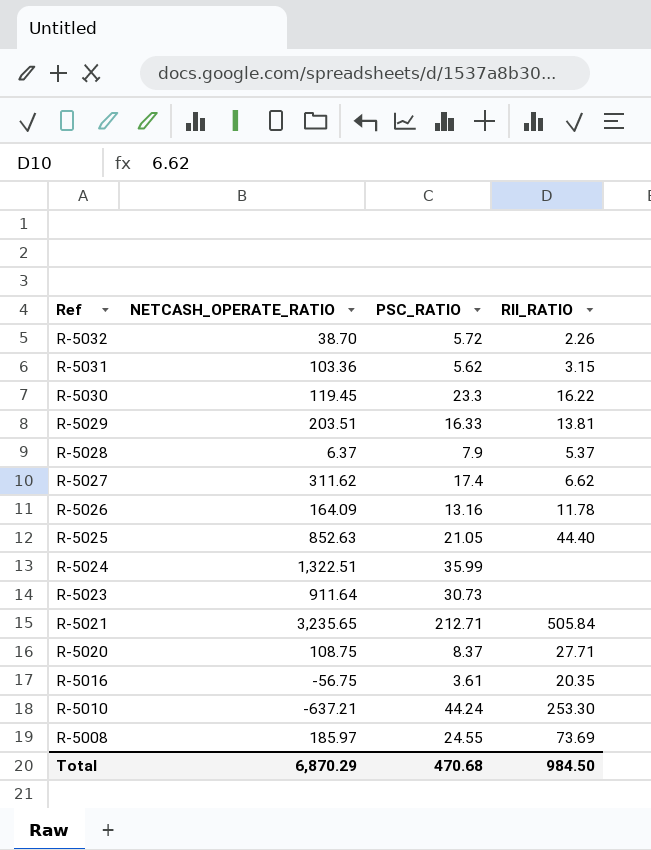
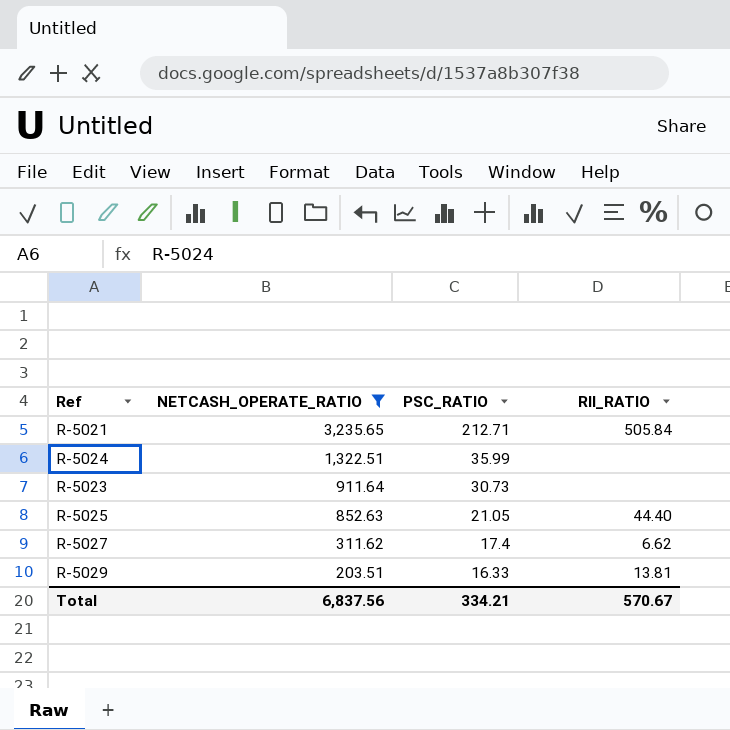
filter: none -> NETCASH_OPERATE_RATIO >= 203.51
row order: Ref descending -> NETCASH_OPERATE_RATIO descending
Total | NETCASH_OPERATE_RATIO: 6,870.29 -> 6,837.56
Total | PSC_RATIO: 470.68 -> 334.21
Total | RII_RATIO: 984.50 -> 570.67

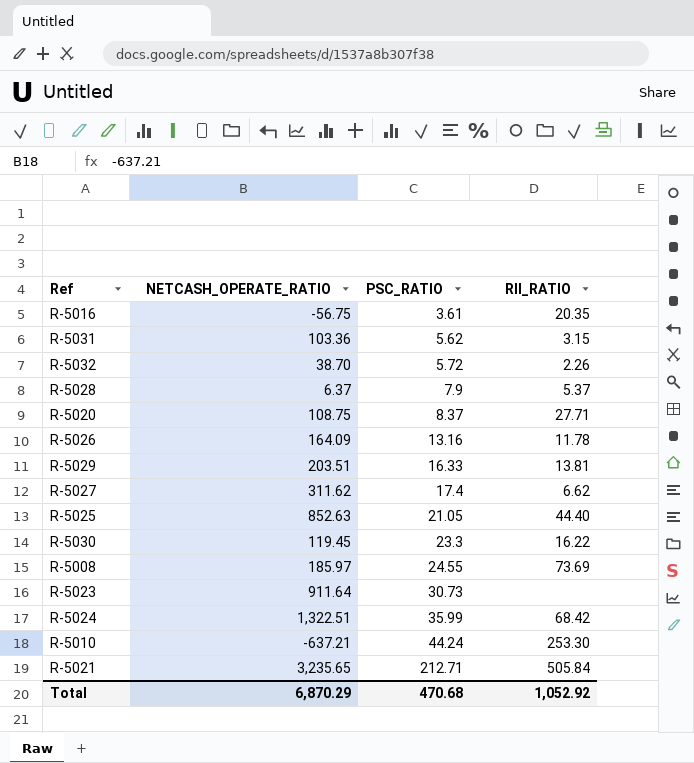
filter: NETCASH_OPERATE_RATIO >= 203.51 -> none
row order: NETCASH_OPERATE_RATIO descending -> PSC_RATIO ascending
R-5024 | RII_RATIO: none -> 68.42
Total | NETCASH_OPERATE_RATIO: 6,837.56 -> 6,870.29
Total | PSC_RATIO: 334.21 -> 470.68
Total | RII_RATIO: 570.67 -> 1,052.92

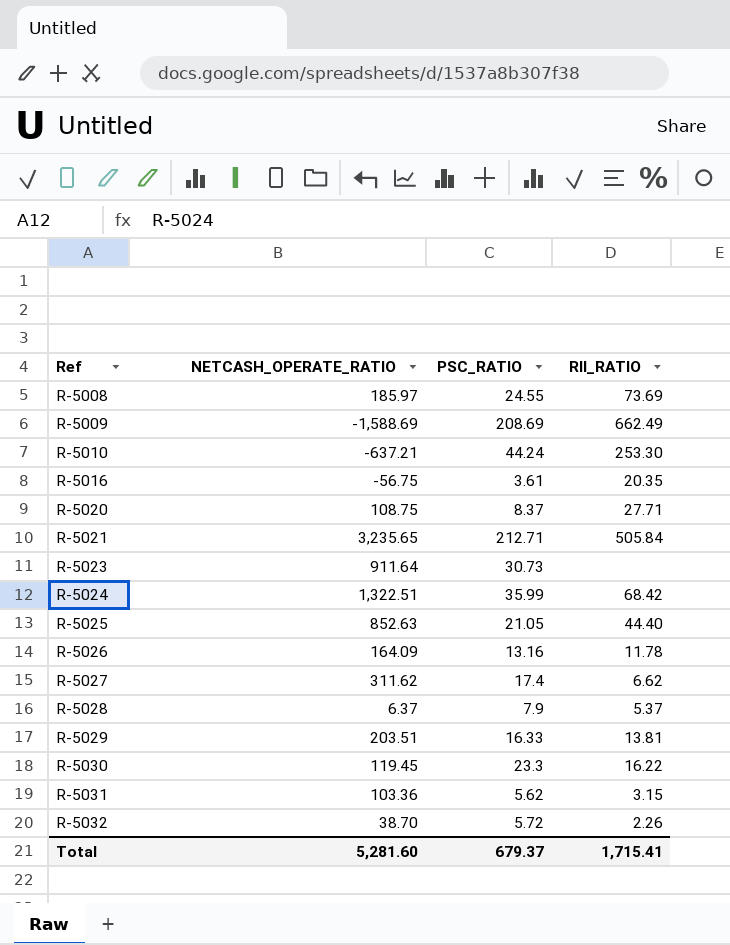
row order: PSC_RATIO ascending -> Ref ascending
row R-5009: none -> -1,588.69 | 208.69 | 662.49
Total | NETCASH_OPERATE_RATIO: 6,870.29 -> 5,281.60
Total | PSC_RATIO: 470.68 -> 679.37
Total | RII_RATIO: 1,052.92 -> 1,715.41

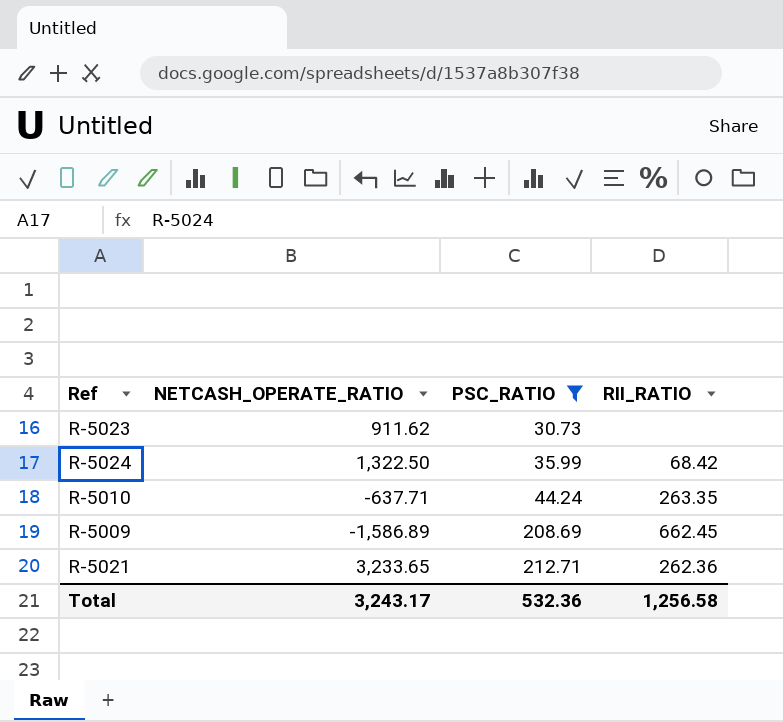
filter: none -> PSC_RATIO >= 30.73
row order: Ref ascending -> PSC_RATIO ascending
R-5023 | NETCASH_OPERATE_RATIO: 911.64 -> 911.62
R-5024 | NETCASH_OPERATE_RATIO: 1,322.51 -> 1,322.50
R-5010 | NETCASH_OPERATE_RATIO: -637.21 -> -637.71
R-5010 | RII_RATIO: 253.30 -> 263.35
R-5009 | NETCASH_OPERATE_RATIO: -1,588.69 -> -1,586.89
R-5009 | RII_RATIO: 662.49 -> 662.45
R-5021 | NETCASH_OPERATE_RATIO: 3,235.65 -> 3,233.65
R-5021 | RII_RATIO: 505.84 -> 262.36
Total | NETCASH_OPERATE_RATIO: 5,281.60 -> 3,243.17
Total | PSC_RATIO: 679.37 -> 532.36
Total | RII_RATIO: 1,715.41 -> 1,256.58

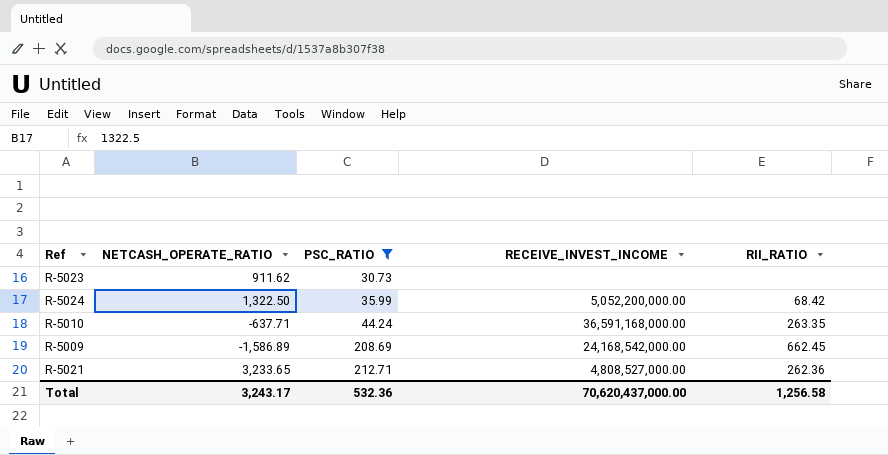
column RECEIVE_INVEST_INCOME | position: none -> 4

